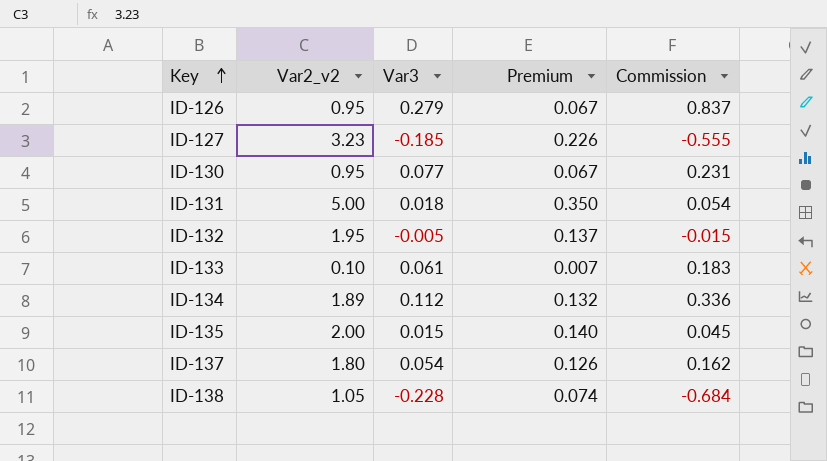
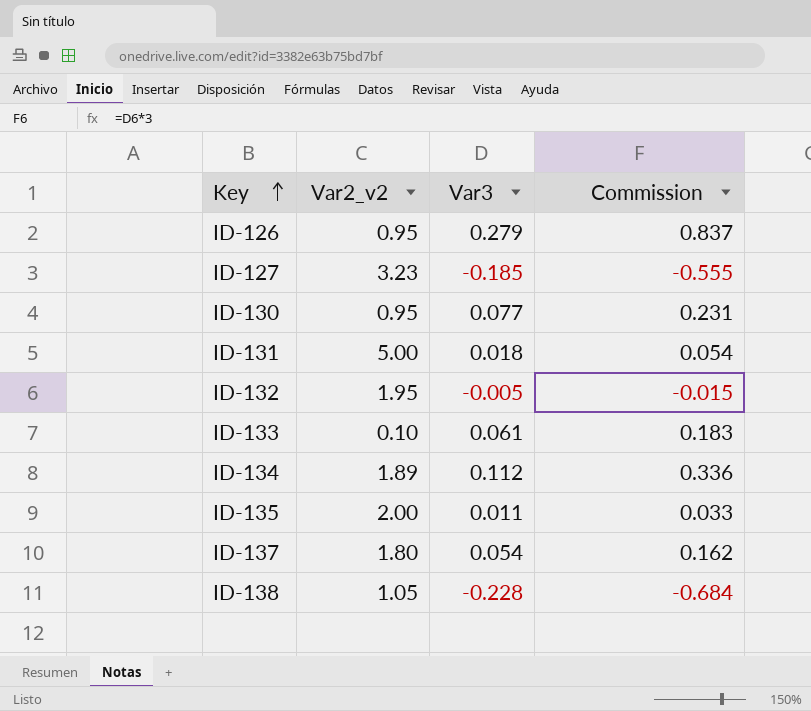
column Premium | formula: [Var2_v2] * 0.07 -> none
ID-135 | Var3: 0.015 -> 0.011
ID-135 | Commission: 0.045 -> 0.033

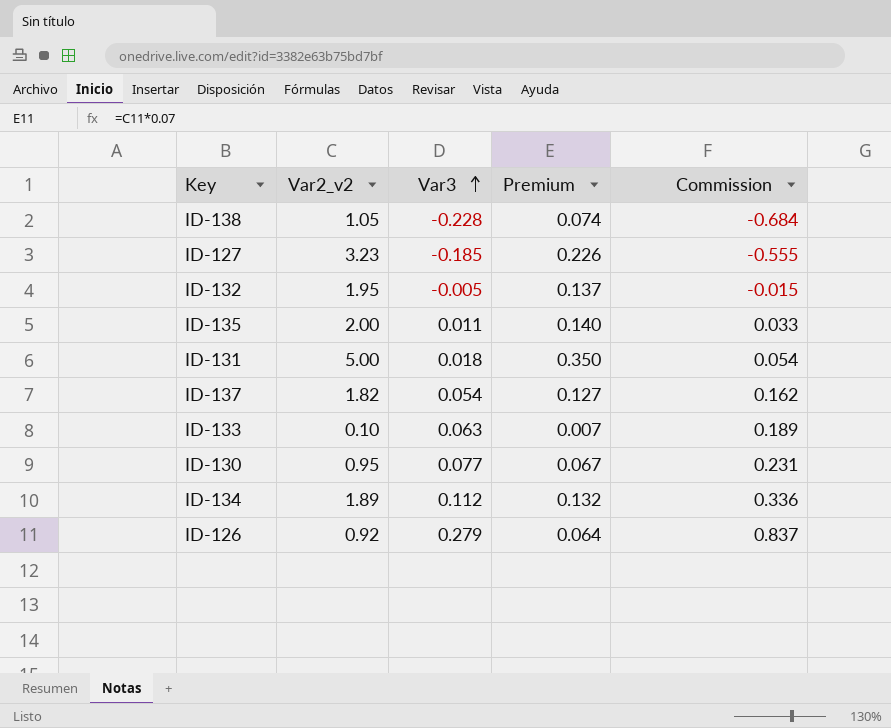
row order: Key ascending -> Var3 ascending
column Premium | formula: none -> [Var2_v2] * 0.07
ID-137 | Var2_v2: 1.80 -> 1.82
ID-133 | Var3: 0.061 -> 0.063
ID-133 | Commission: 0.183 -> 0.189
ID-126 | Var2_v2: 0.95 -> 0.92

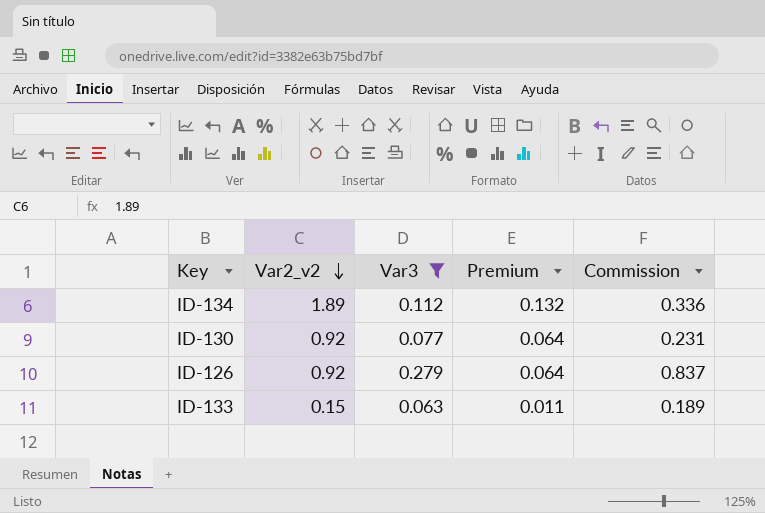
filter: none -> Var3 >= 0.063
row order: Var3 ascending -> Var2_v2 descending
ID-130 | Var2_v2: 0.95 -> 0.92
ID-130 | Premium: 0.067 -> 0.064
ID-133 | Var2_v2: 0.10 -> 0.15
ID-133 | Premium: 0.007 -> 0.011

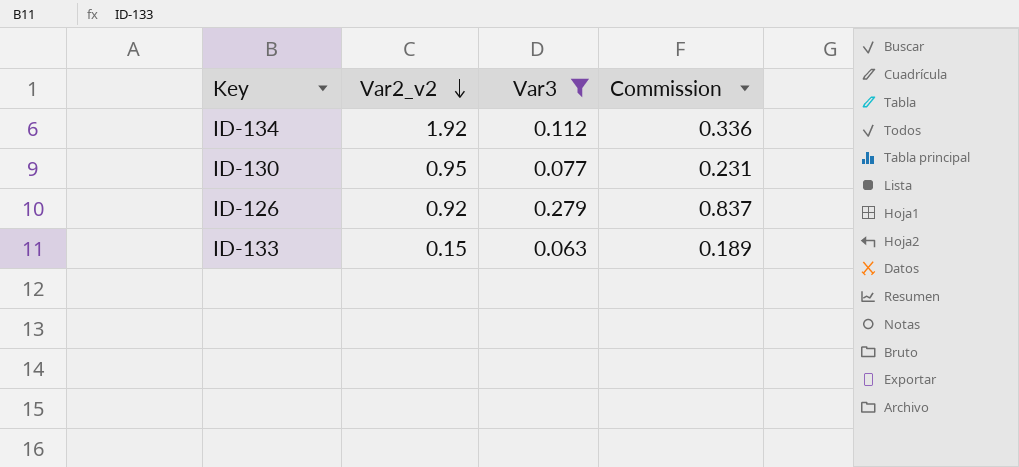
column Premium | formula: [Var2_v2] * 0.07 -> none
ID-134 | Var2_v2: 1.89 -> 1.92
ID-130 | Var2_v2: 0.92 -> 0.95

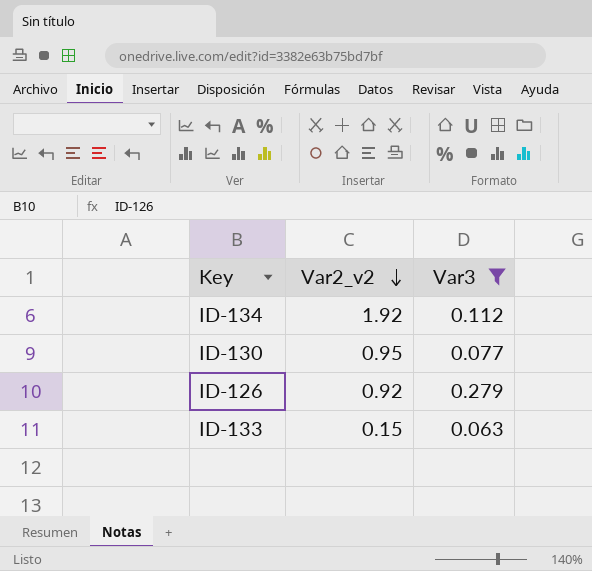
column Commission | formula: [Var3] * 3 -> none

